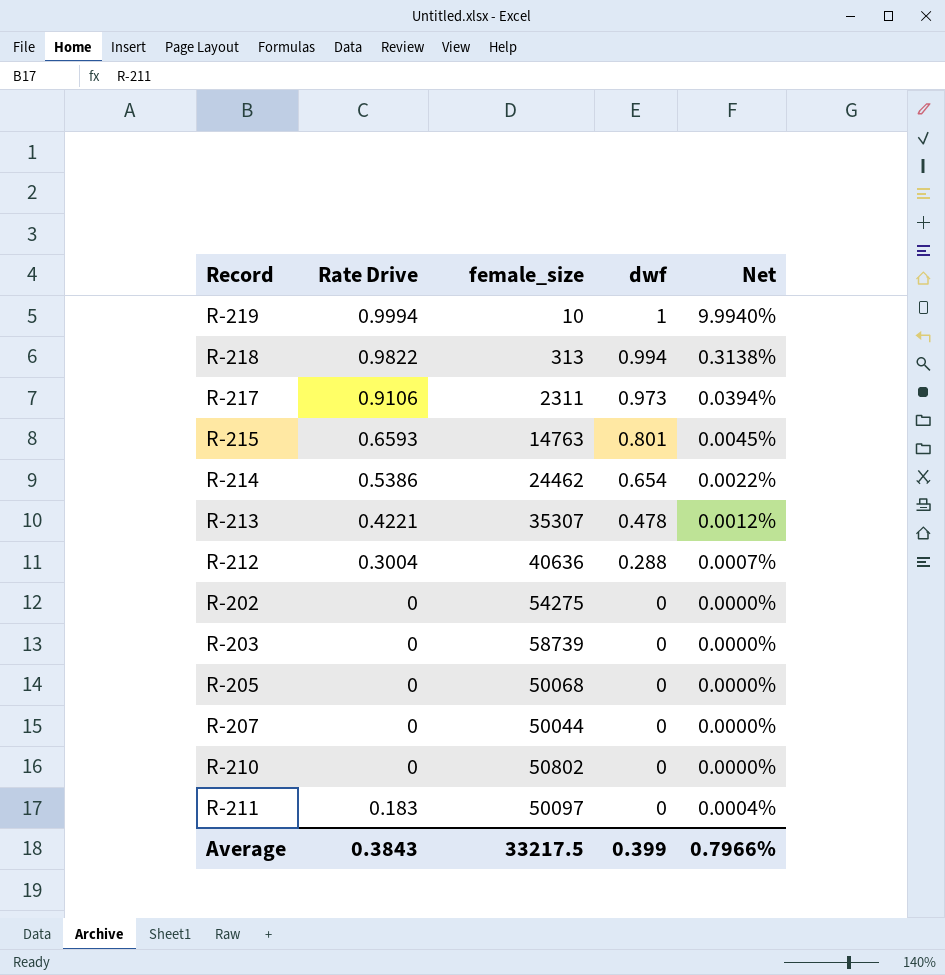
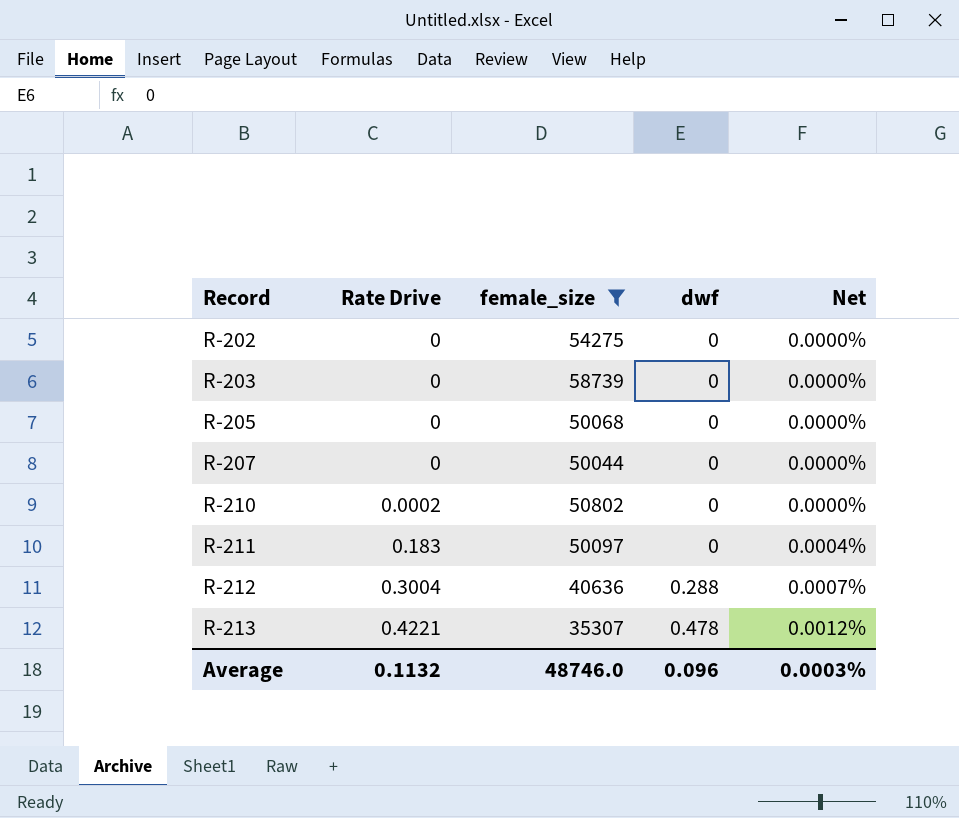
filter: none -> female_size >= 35307
row order: dwf descending -> Record ascending
R-210 | Rate Drive: 0 -> 0.0002
Average | Rate Drive: 0.3843 -> 0.1132
Average | female_size: 33217.5 -> 48746.0
Average | dwf: 0.399 -> 0.096
Average | Net: 0.7966% -> 0.0003%

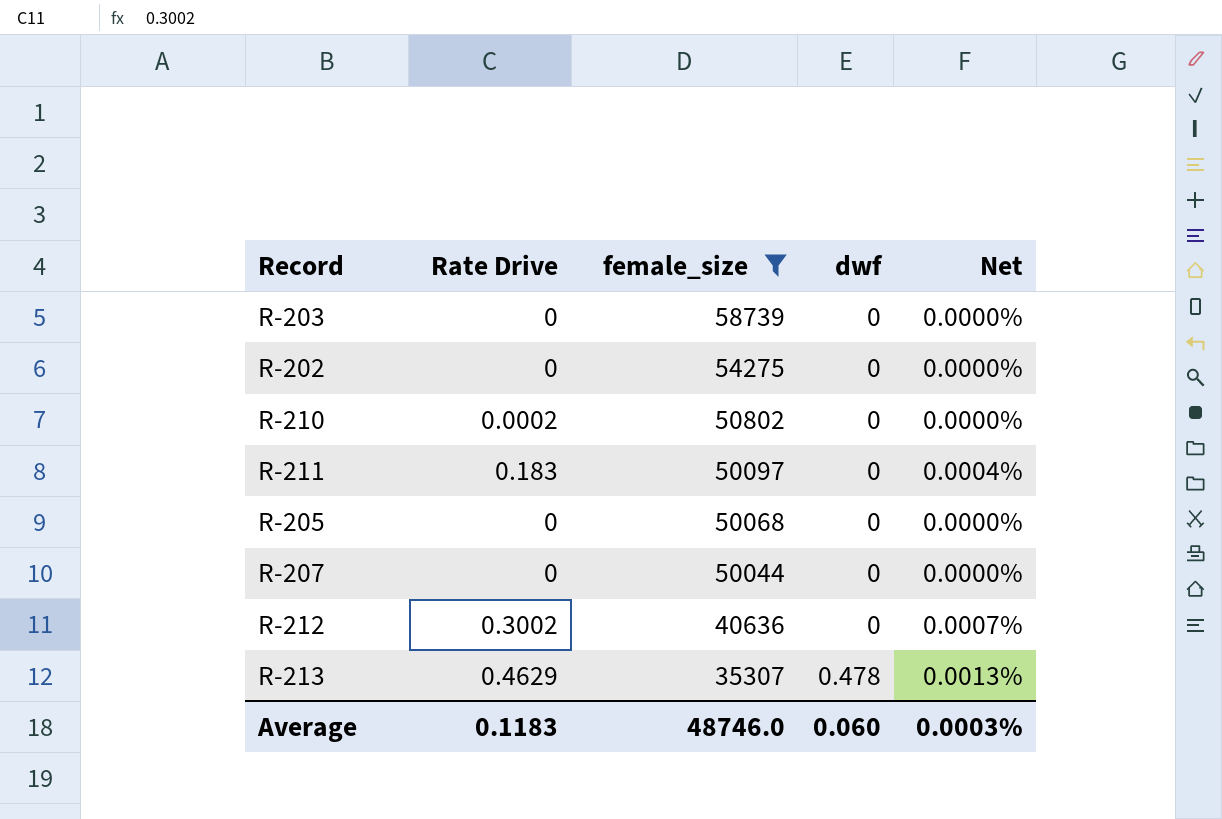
row order: Record ascending -> female_size descending
R-212 | Rate Drive: 0.3004 -> 0.3002
R-212 | dwf: 0.288 -> 0
R-213 | Rate Drive: 0.4221 -> 0.4629
R-213 | Net: 0.0012% -> 0.0013%
Average | Rate Drive: 0.1132 -> 0.1183
Average | dwf: 0.096 -> 0.060

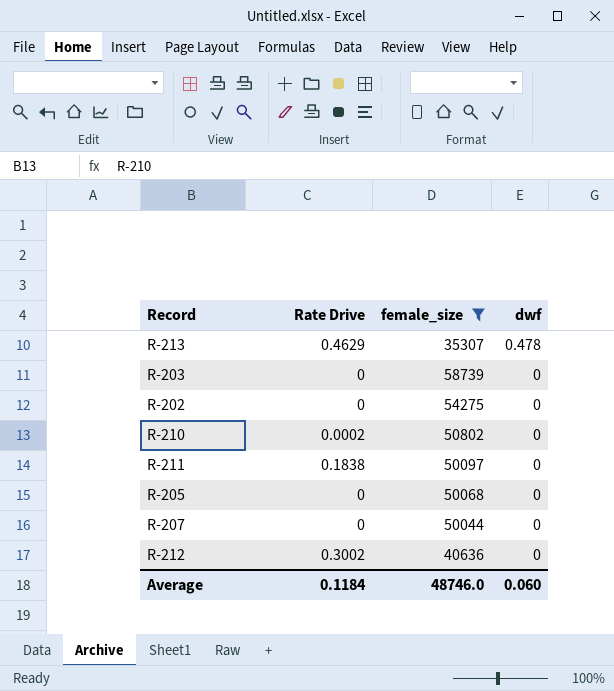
row order: female_size descending -> dwf descending
column Net | formula: [Rate Drive] / [female_size] -> none
R-211 | Rate Drive: 0.183 -> 0.1838
Average | Rate Drive: 0.1183 -> 0.1184

